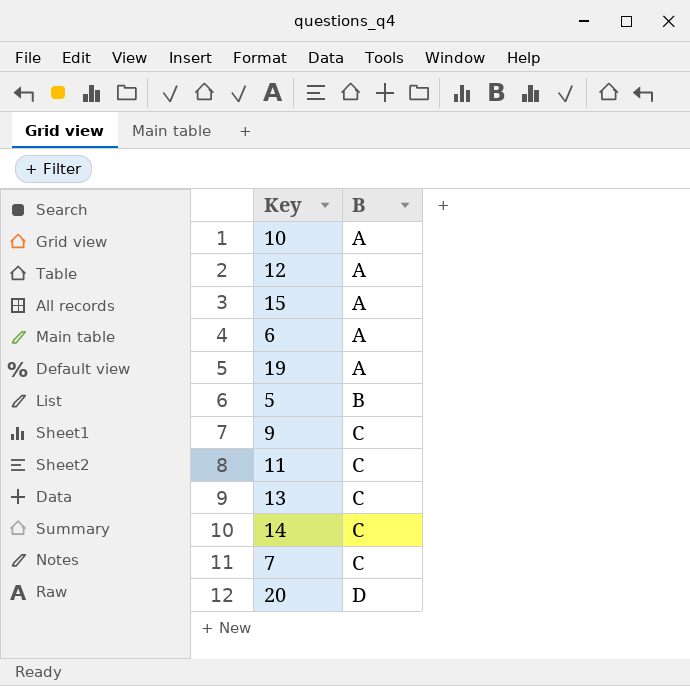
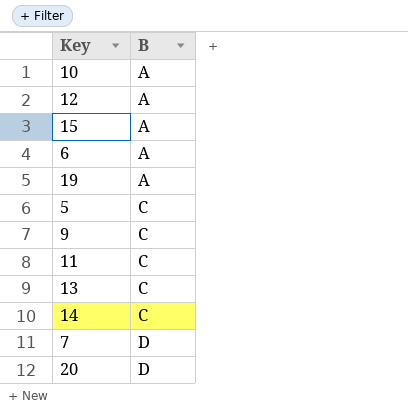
5 | B: B -> C
7 | B: C -> D

